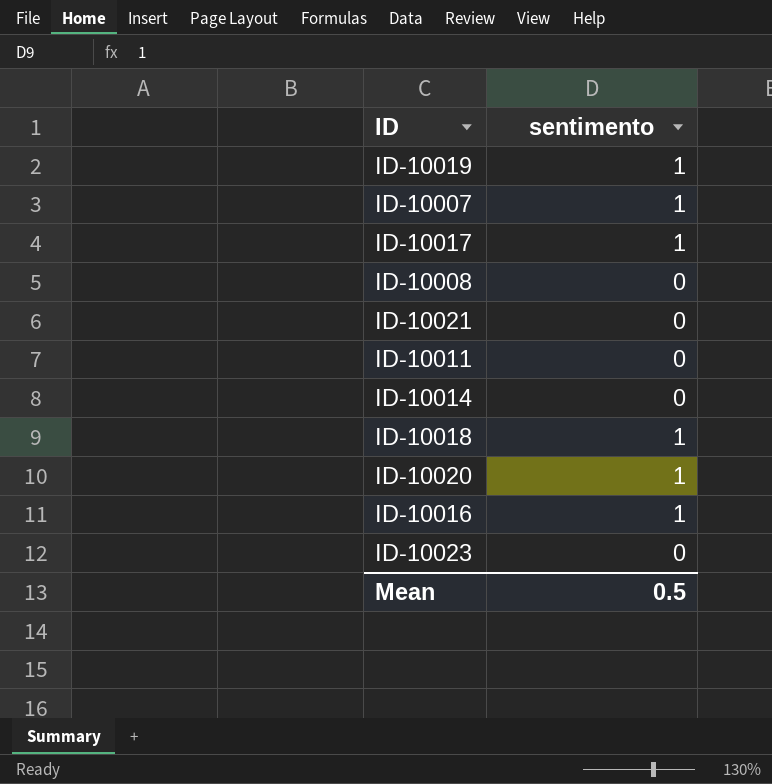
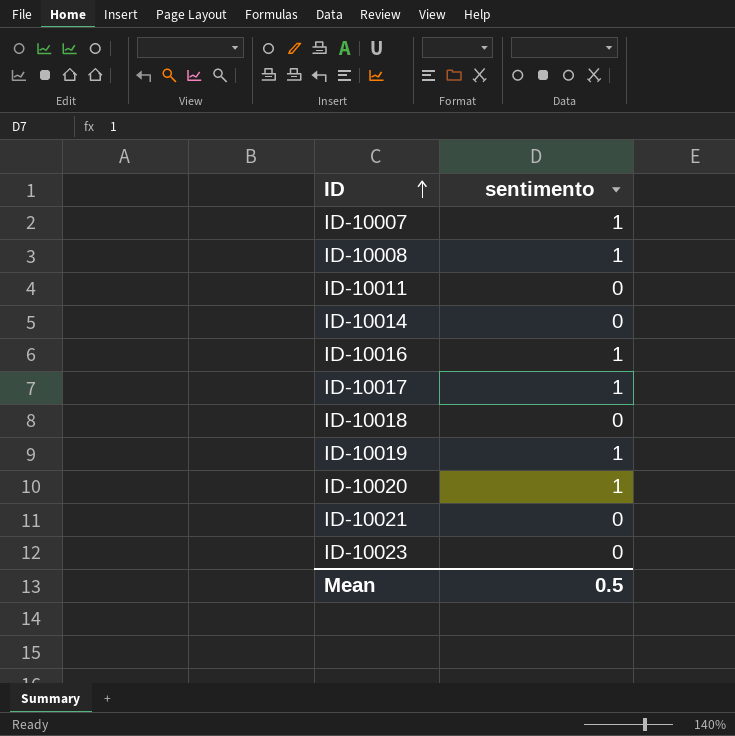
row order: none -> ID ascending
ID-10008 | sentimento: 0 -> 1
ID-10018 | sentimento: 1 -> 0

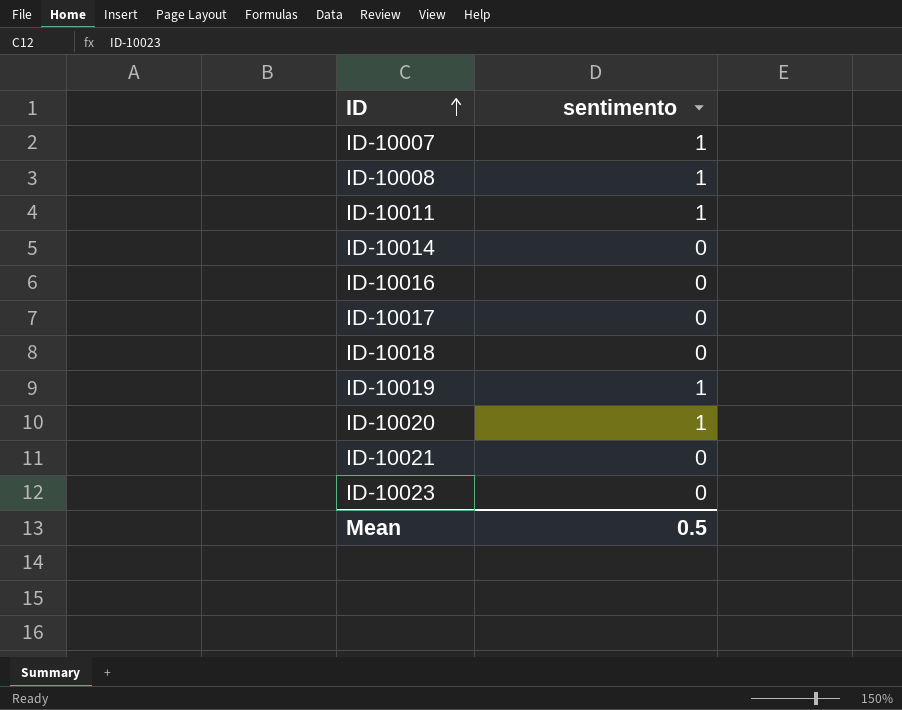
ID-10011 | sentimento: 0 -> 1
ID-10016 | sentimento: 1 -> 0
ID-10017 | sentimento: 1 -> 0

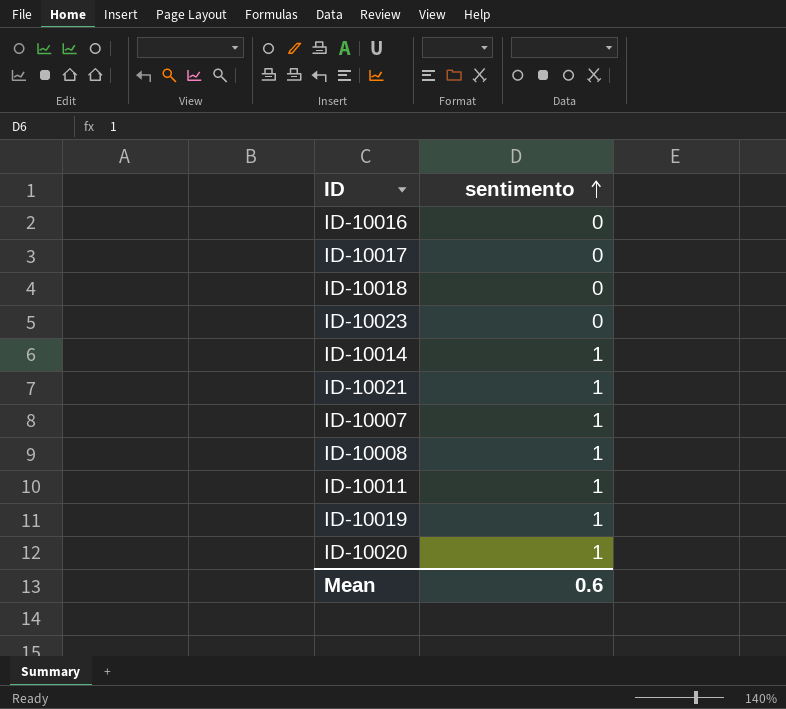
row order: ID ascending -> sentimento ascending
ID-10014 | sentimento: 0 -> 1
ID-10021 | sentimento: 0 -> 1
Mean | sentimento: 0.5 -> 0.6

